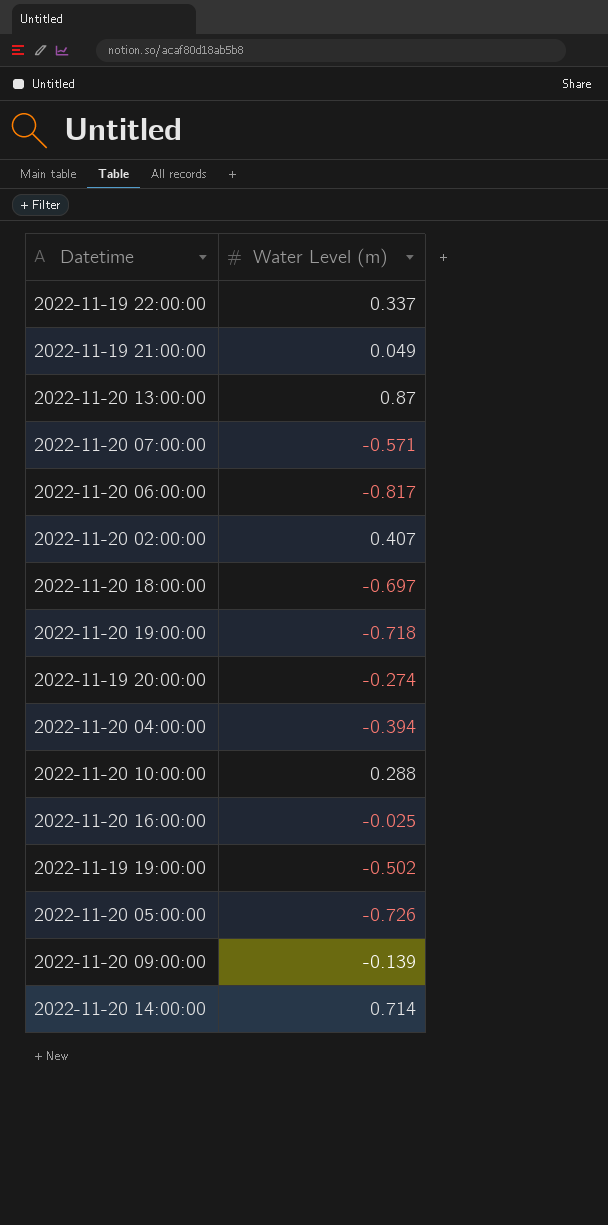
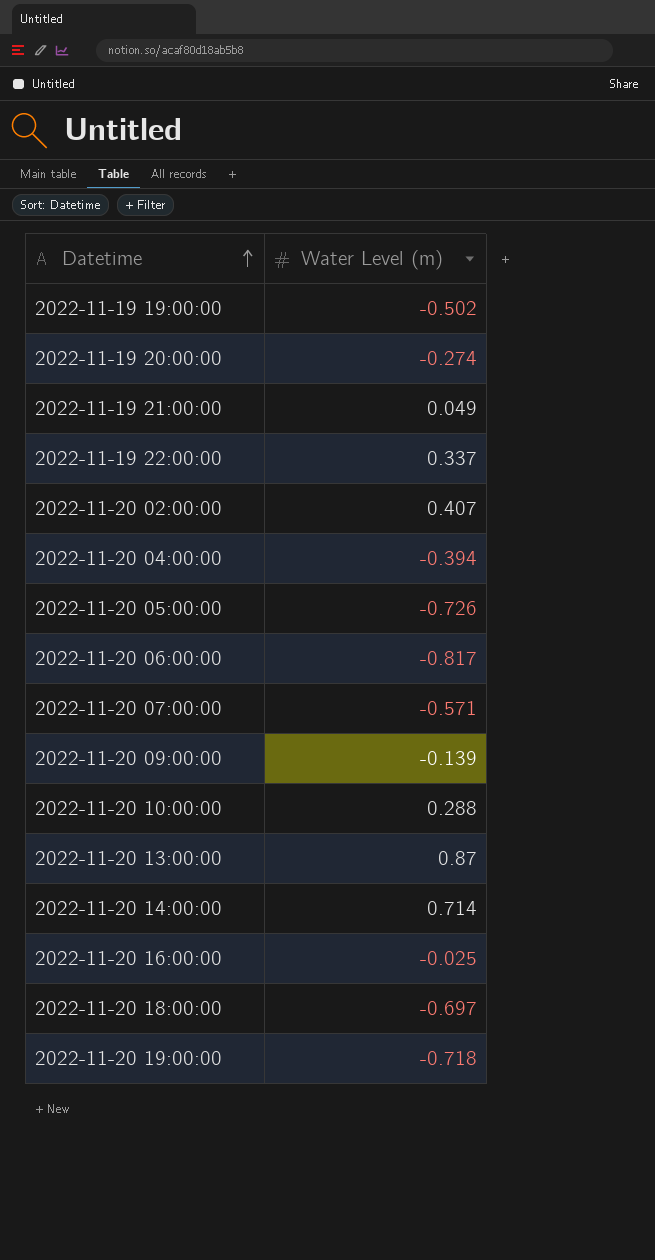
row order: none -> Datetime ascending

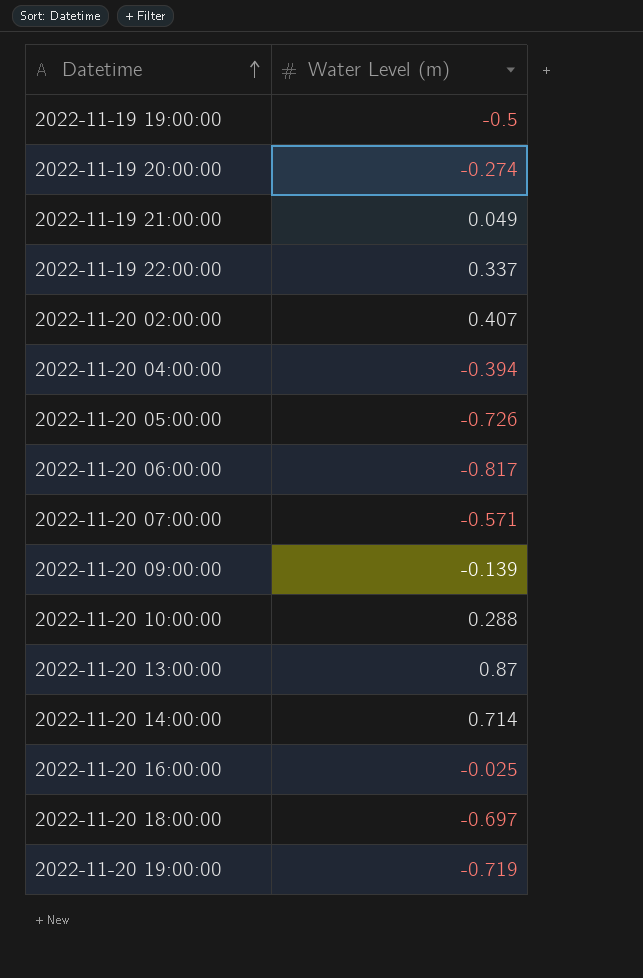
2022-11-19 19:00:00 | Water Level (m): -0.502 -> -0.5
2022-11-20 19:00:00 | Water Level (m): -0.718 -> -0.719

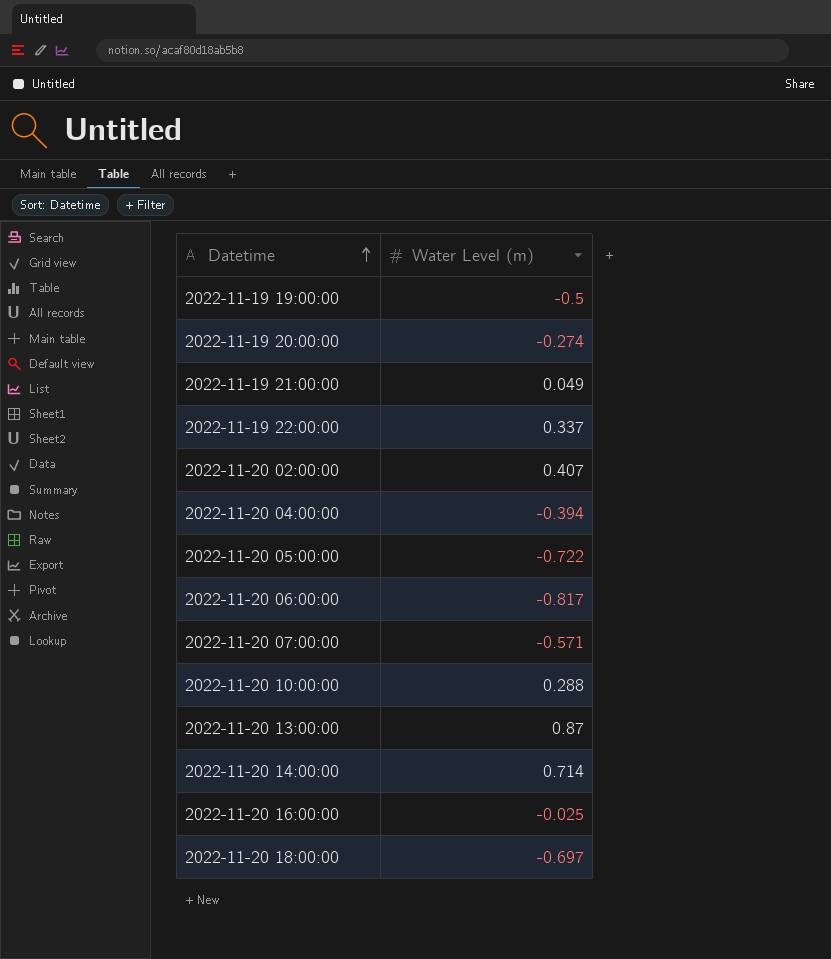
row 2022-11-20 09:00:00: -0.139 -> none
row 2022-11-20 19:00:00: -0.719 -> none
2022-11-20 05:00:00 | Water Level (m): -0.726 -> -0.722

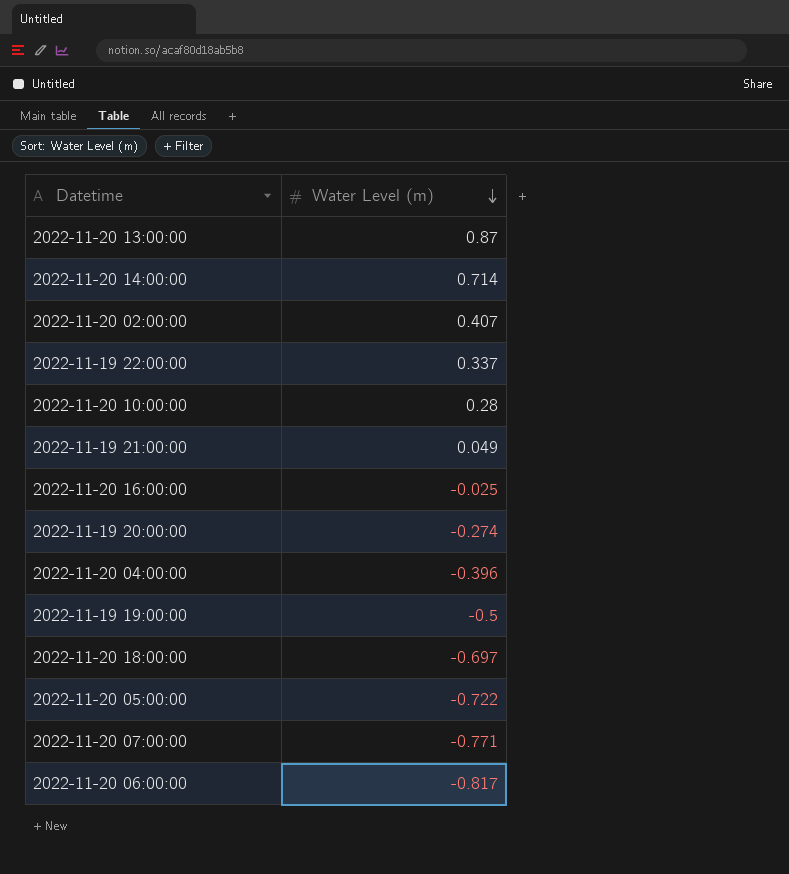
row order: Datetime ascending -> Water Level (m) descending
2022-11-20 10:00:00 | Water Level (m): 0.288 -> 0.28
2022-11-20 04:00:00 | Water Level (m): -0.394 -> -0.396
2022-11-20 07:00:00 | Water Level (m): -0.571 -> -0.771

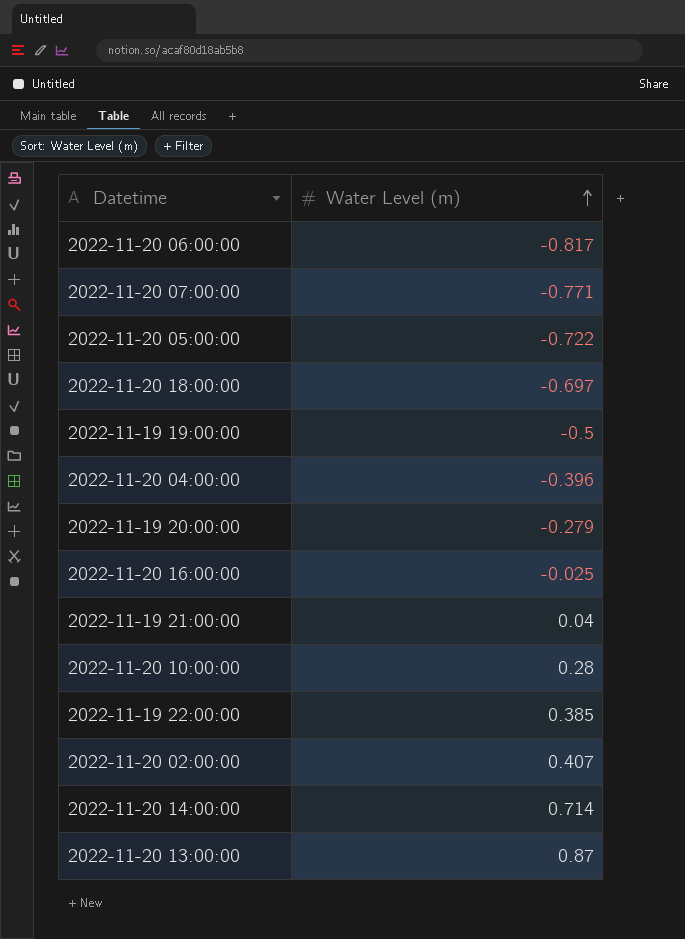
row order: Water Level (m) descending -> Water Level (m) ascending
2022-11-19 20:00:00 | Water Level (m): -0.274 -> -0.279
2022-11-19 21:00:00 | Water Level (m): 0.049 -> 0.04
2022-11-19 22:00:00 | Water Level (m): 0.337 -> 0.385

